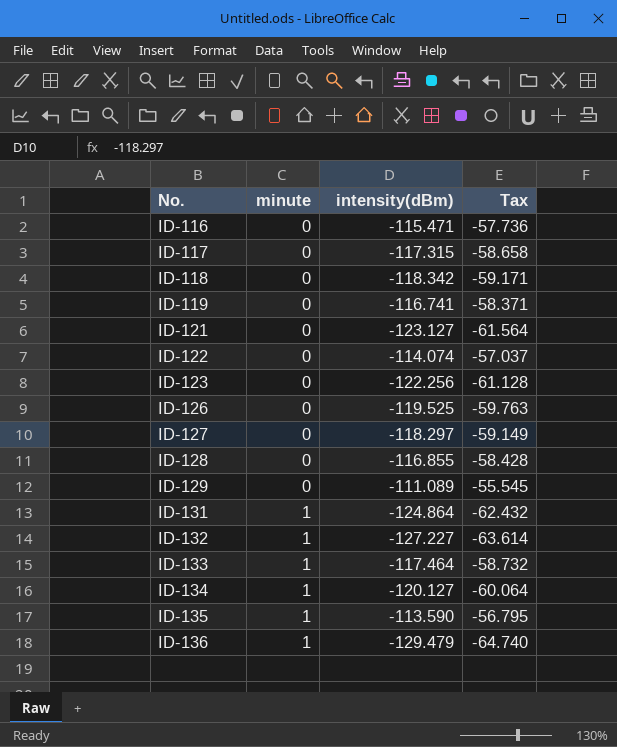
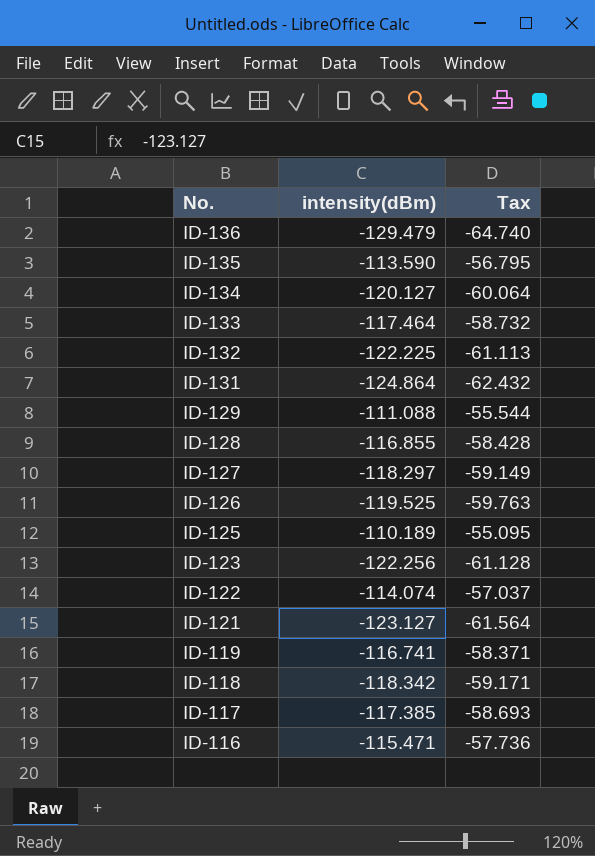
row order: No. ascending -> No. descending
column minute | position: 2 -> none
ID-132 | intensity(dBm): -127.227 -> -122.225
ID-132 | Tax: -63.614 -> -61.113
ID-129 | intensity(dBm): -111.089 -> -111.088
ID-129 | Tax: -55.545 -> -55.544
row ID-125: none -> -110.189 | -55.095
ID-117 | intensity(dBm): -117.315 -> -117.385
ID-117 | Tax: -58.658 -> -58.693

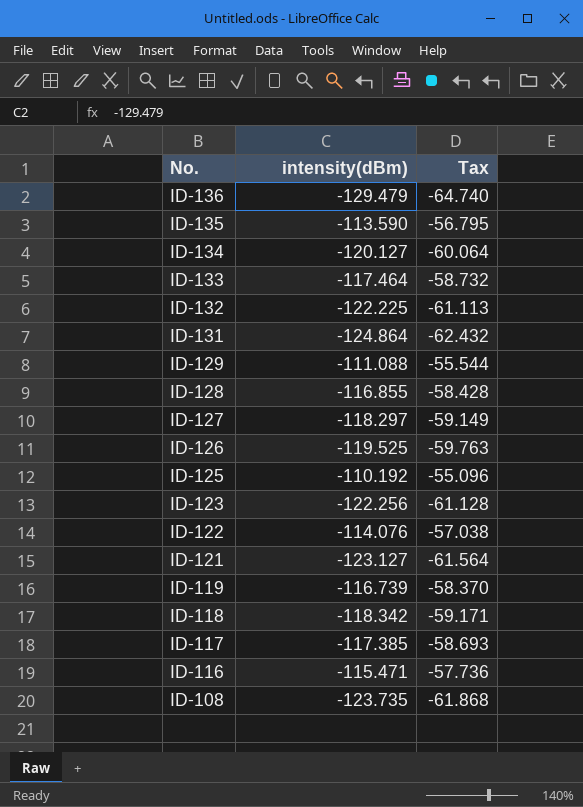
ID-125 | intensity(dBm): -110.189 -> -110.192
ID-125 | Tax: -55.095 -> -55.096
ID-122 | intensity(dBm): -114.074 -> -114.076
ID-122 | Tax: -57.037 -> -57.038
ID-119 | intensity(dBm): -116.741 -> -116.739
ID-119 | Tax: -58.371 -> -58.370
row ID-108: none -> -123.735 | -61.868

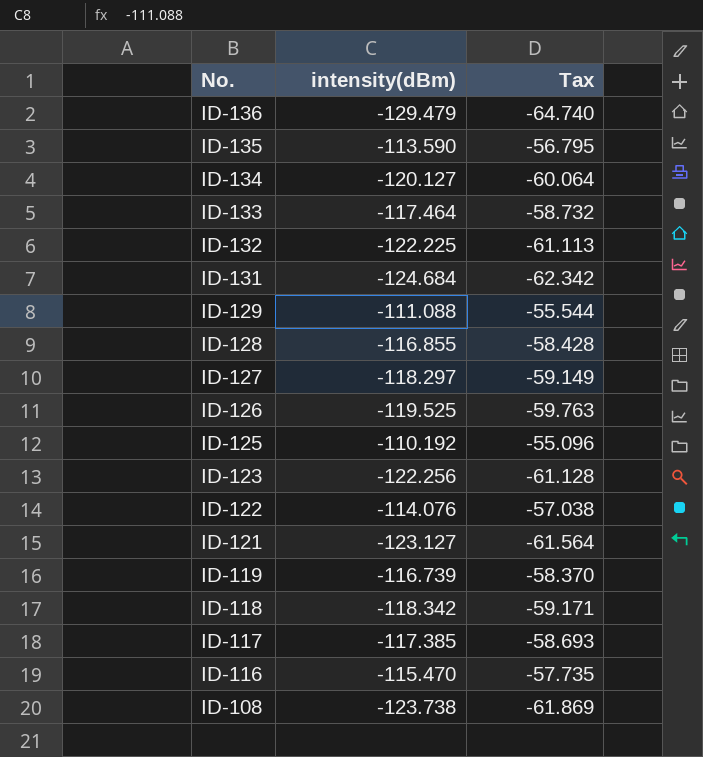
ID-131 | intensity(dBm): -124.864 -> -124.684
ID-131 | Tax: -62.432 -> -62.342
ID-116 | intensity(dBm): -115.471 -> -115.470
ID-116 | Tax: -57.736 -> -57.735
ID-108 | intensity(dBm): -123.735 -> -123.738
ID-108 | Tax: -61.868 -> -61.869

